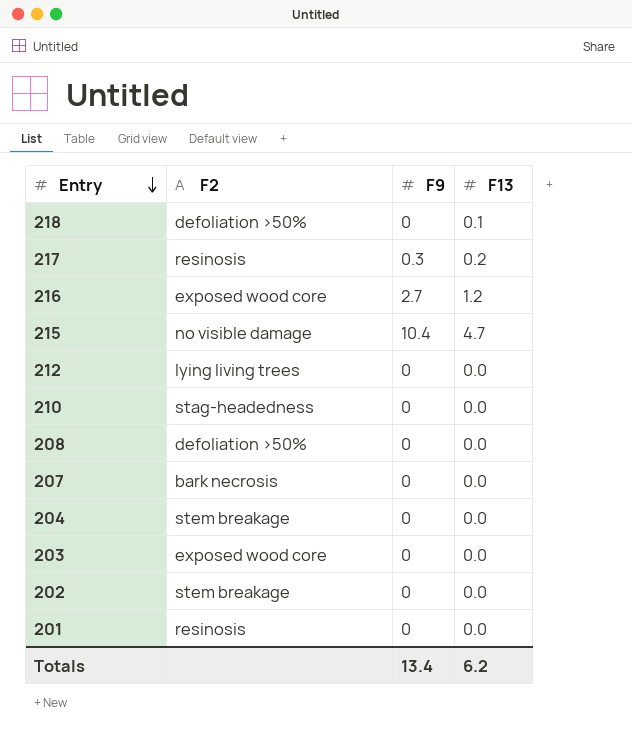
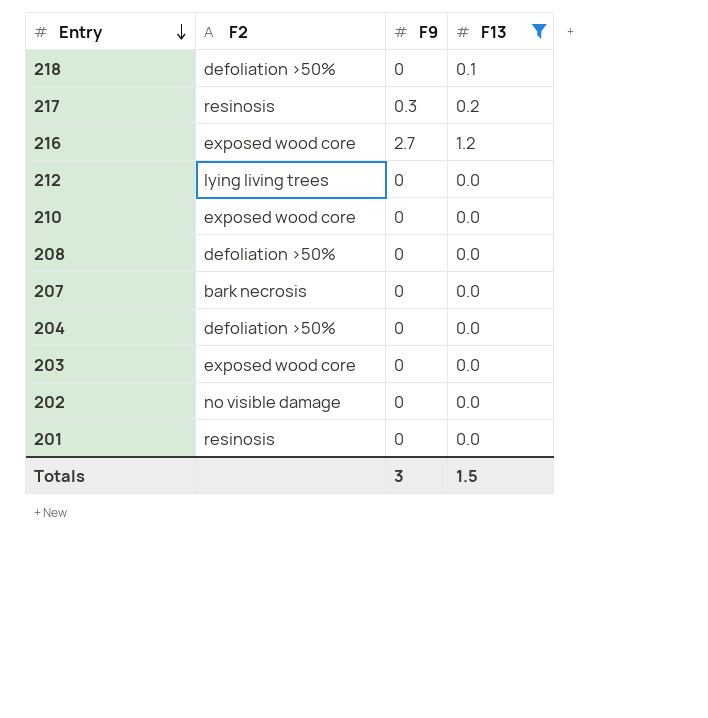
filter: none -> F13 != 4.7
210 | F2: stag-headedness -> exposed wood core
204 | F2: stem breakage -> defoliation >50%
202 | F2: stem breakage -> no visible damage
Totals | F9: 13.4 -> 3
Totals | F13: 6.2 -> 1.5

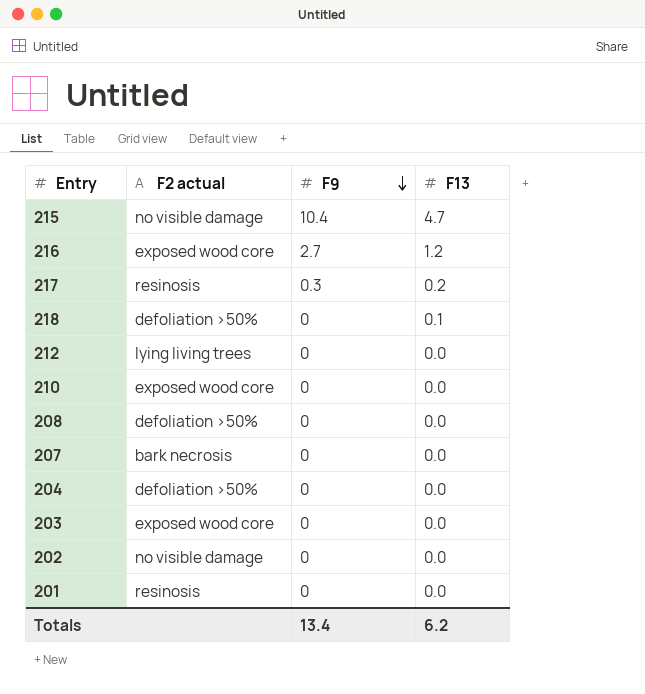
filter: F13 != 4.7 -> none
row order: Entry descending -> F9 descending
column name: F2 -> F2 actual
Totals | F9: 3 -> 13.4
Totals | F13: 1.5 -> 6.2

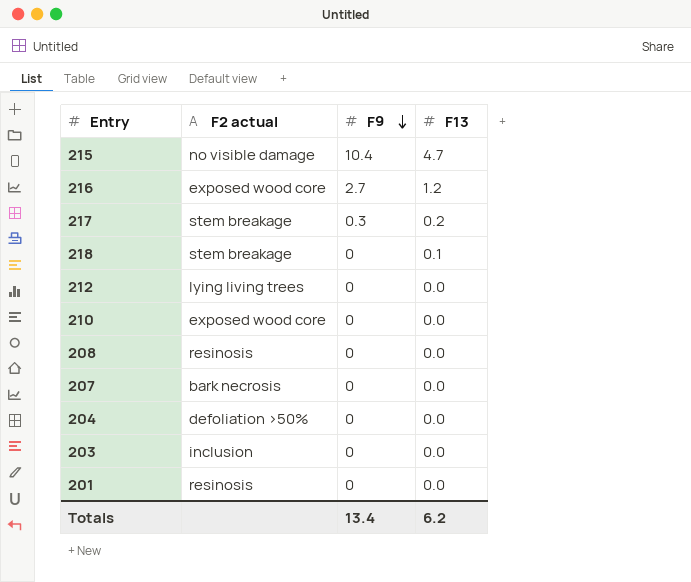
row 202: no visible damage | 0 | 0.0 -> none
217 | F2 actual: resinosis -> stem breakage
218 | F2 actual: defoliation >50% -> stem breakage
208 | F2 actual: defoliation >50% -> resinosis
203 | F2 actual: exposed wood core -> inclusion

